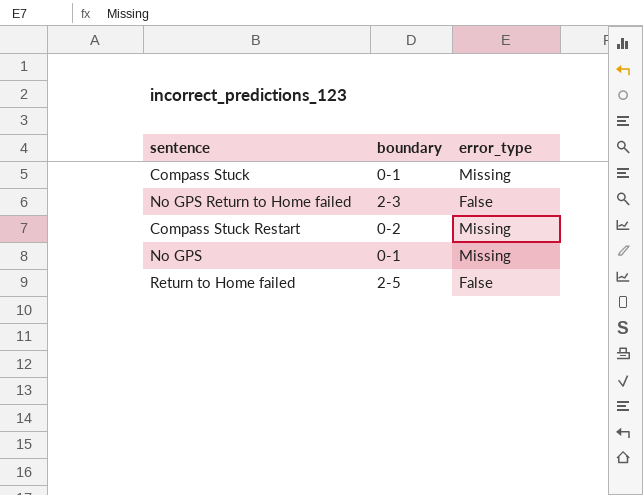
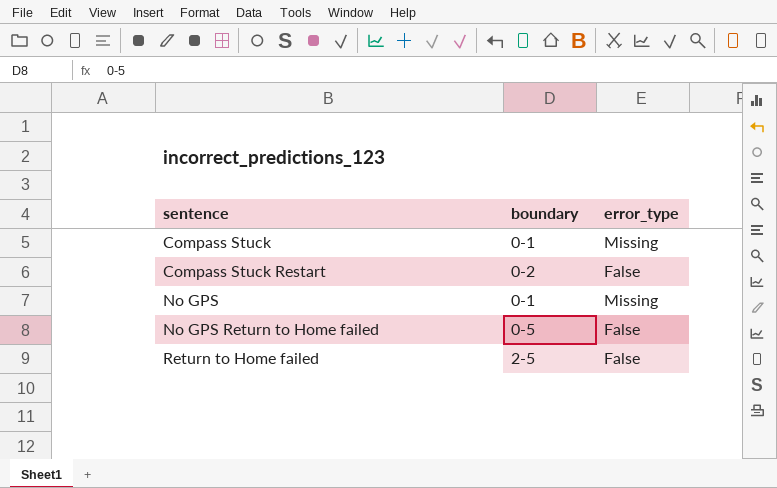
row order: none -> sentence ascending
Compass Stuck Restart | error_type: Missing -> False
No GPS Return to Home failed | boundary: 2-3 -> 0-5

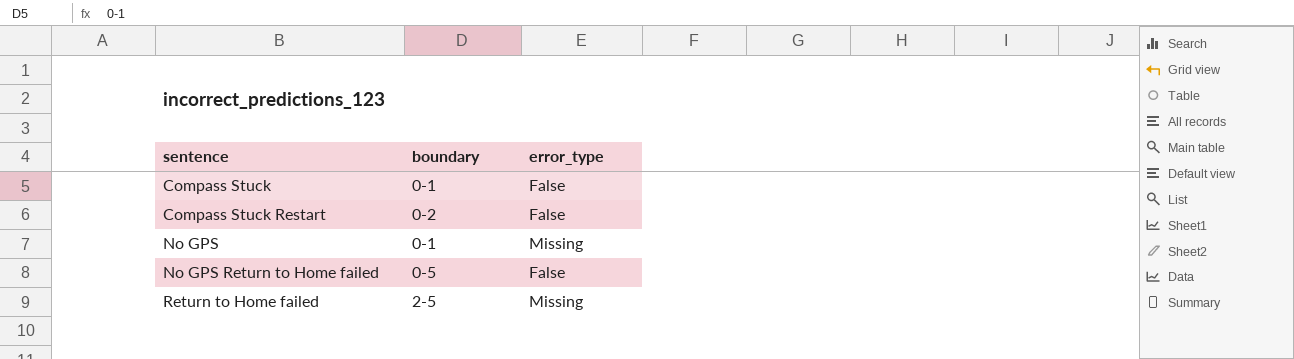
Compass Stuck | error_type: Missing -> False
Return to Home failed | error_type: False -> Missing

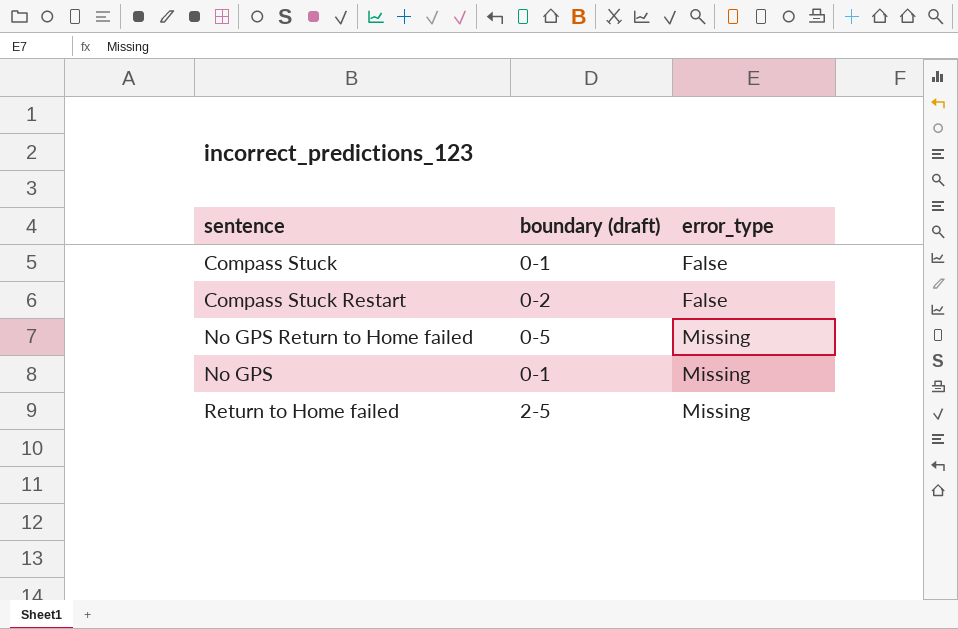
row order: sentence ascending -> error_type ascending
column name: boundary -> boundary (draft)
No GPS Return to Home failed | error_type: False -> Missing

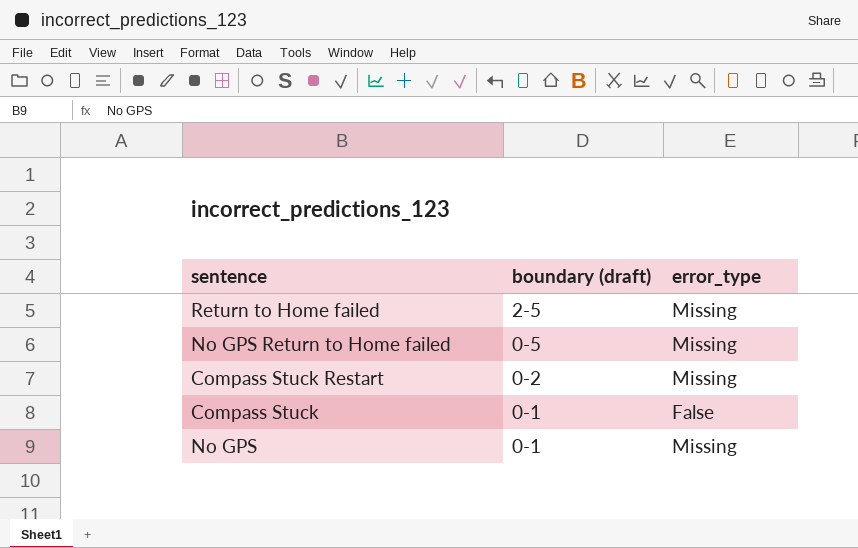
row order: error_type ascending -> boundary (draft) descending
Compass Stuck Restart | error_type: False -> Missing

